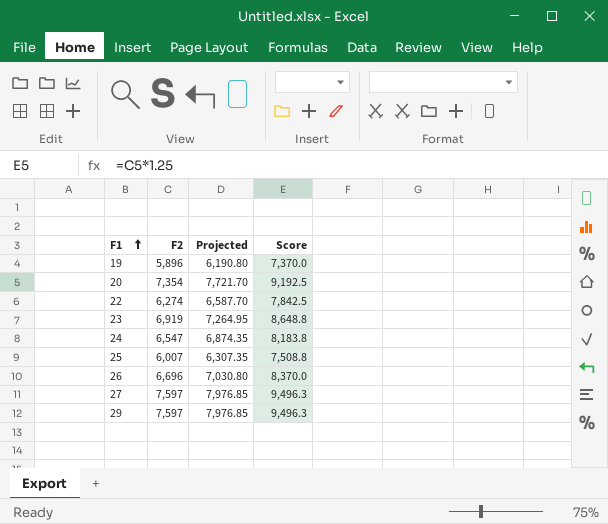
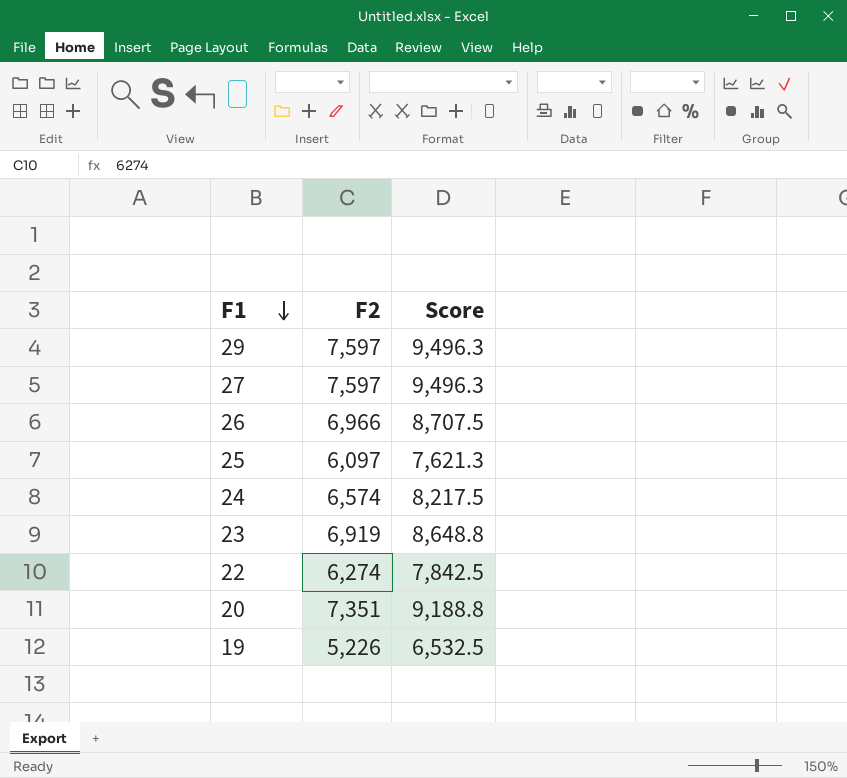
row order: F1 ascending -> F1 descending
column Projected | formula: [F2] * 1.05 -> none
26 | F2: 6,696 -> 6,966
26 | Score: 8,370.0 -> 8,707.5
25 | F2: 6,007 -> 6,097
25 | Score: 7,508.8 -> 7,621.3
24 | F2: 6,547 -> 6,574
24 | Score: 8,183.8 -> 8,217.5
20 | F2: 7,354 -> 7,351
20 | Score: 9,192.5 -> 9,188.8
19 | F2: 5,896 -> 5,226
19 | Score: 7,370.0 -> 6,532.5

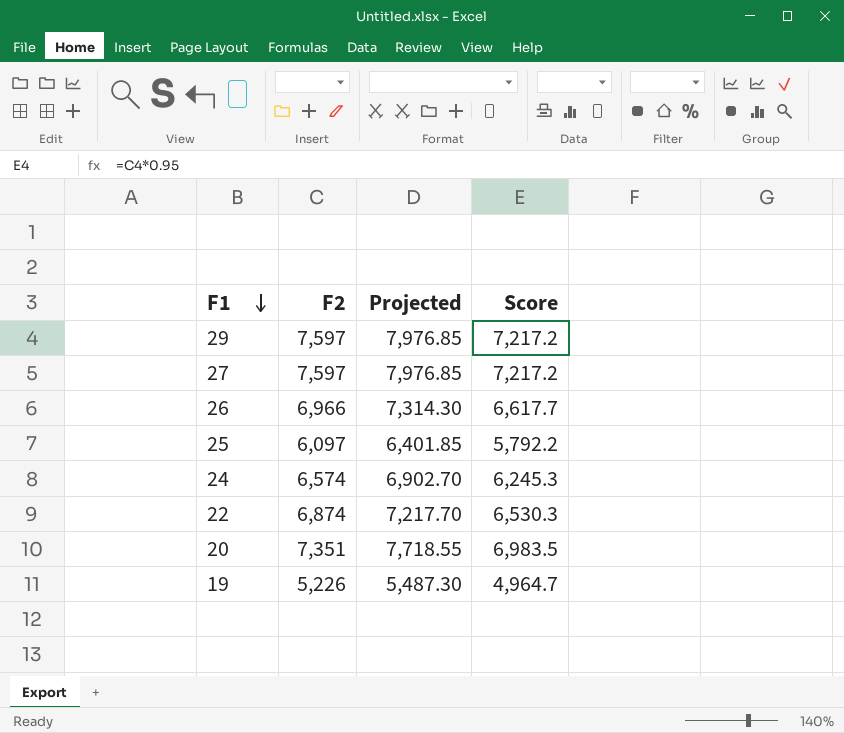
column Projected | formula: none -> [F2] * 1.05
column Score | formula: [F2] * 1.25 -> [F2] * 0.95
row 23: 6,919 | 8,648.8 -> none
22 | F2: 6,274 -> 6,874

